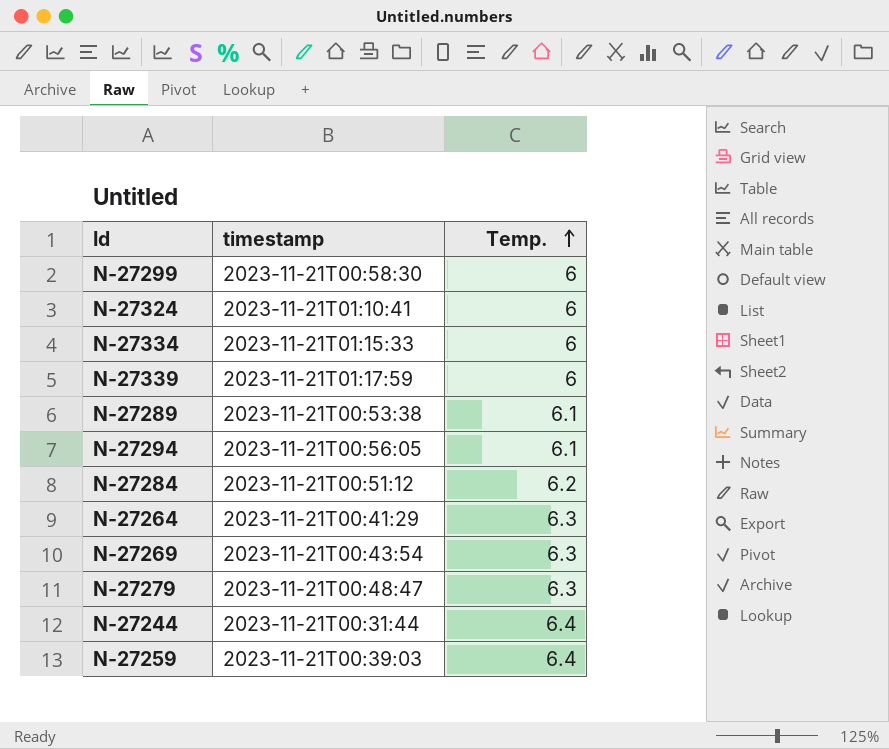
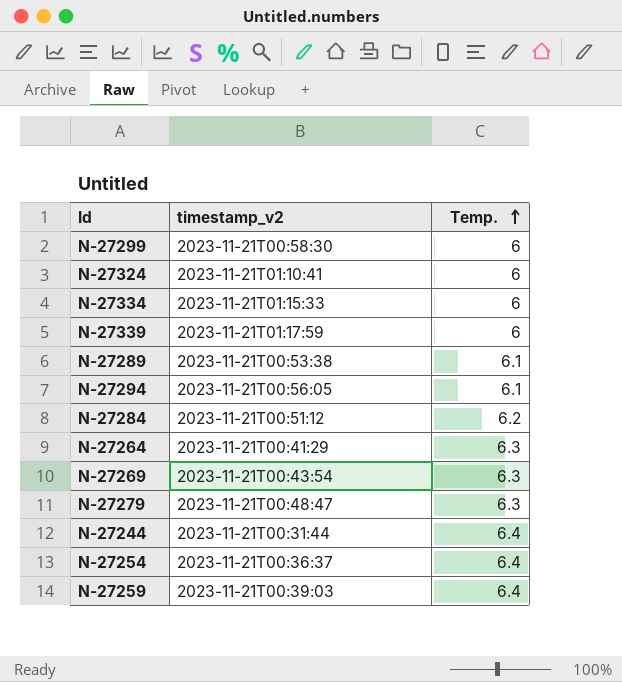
column name: timestamp -> timestamp_v2
row N-27254: none -> 2023-11-21T00:36:37 | 6.4

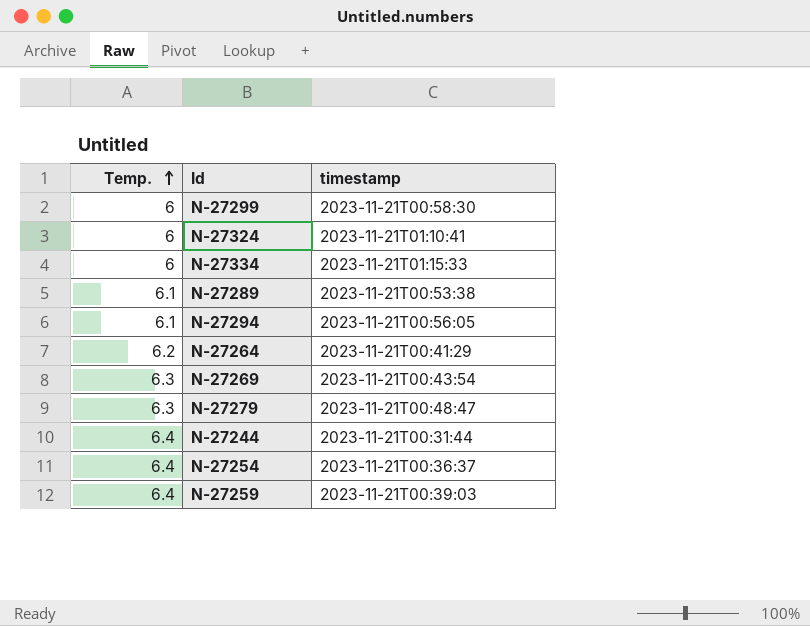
column Temp. | position: 3 -> 1
column name: timestamp_v2 -> timestamp
row N-27339: 2023-11-21T01:17:59 | 6 -> none
row N-27284: 2023-11-21T00:51:12 | 6.2 -> none
N-27264 | Temp.: 6.3 -> 6.2

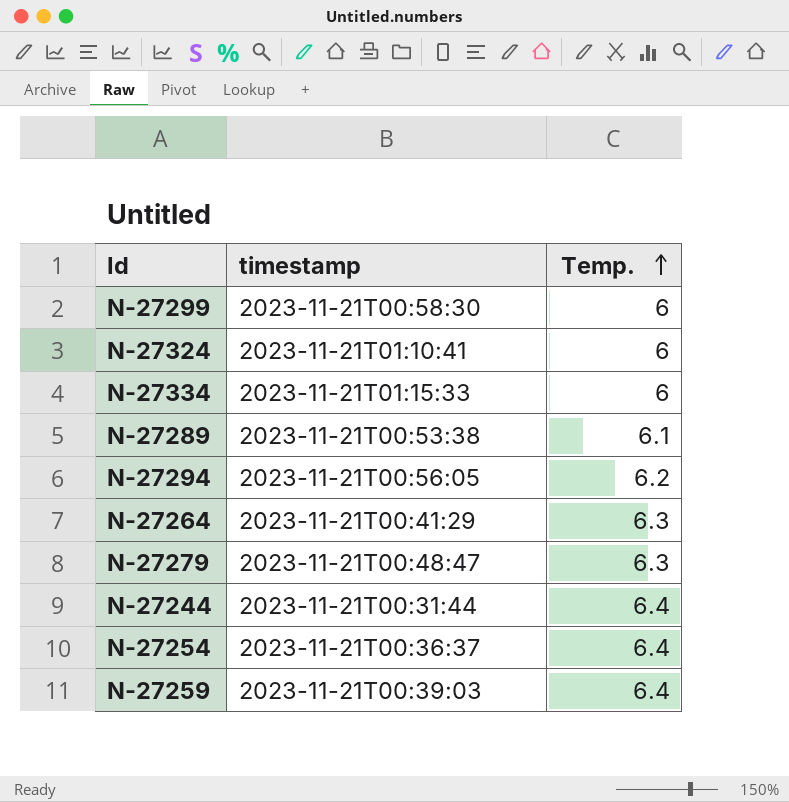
column Temp. | position: 1 -> 3
row N-27269: 6.3 | 2023-11-21T00:43:54 -> none
N-27294 | Temp.: 6.1 -> 6.2
N-27264 | Temp.: 6.2 -> 6.3

